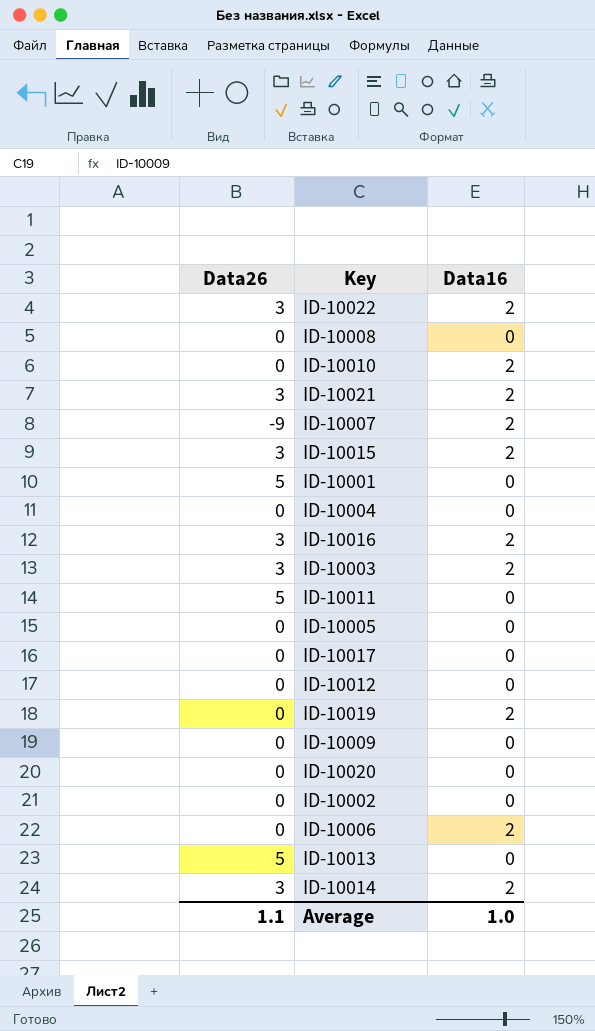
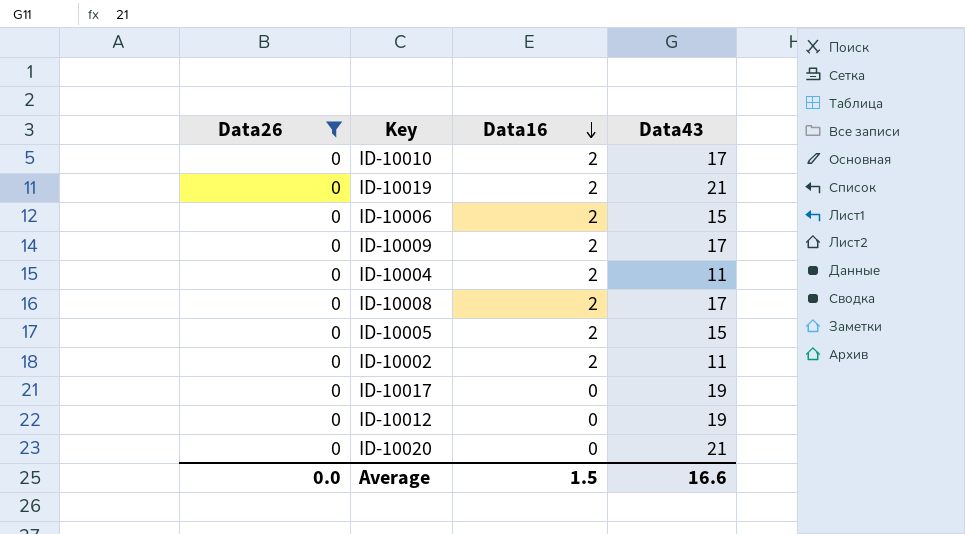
filter: none -> Data26 = 0
row order: none -> Data16 descending
column Data43 | position: none -> 4
ID-10009 | Data16: 0 -> 2
ID-10004 | Data16: 0 -> 2
ID-10008 | Data16: 0 -> 2
ID-10005 | Data16: 0 -> 2
ID-10002 | Data16: 0 -> 2
Average | Data26: 1.1 -> 0.0
Average | Data16: 1.0 -> 1.5

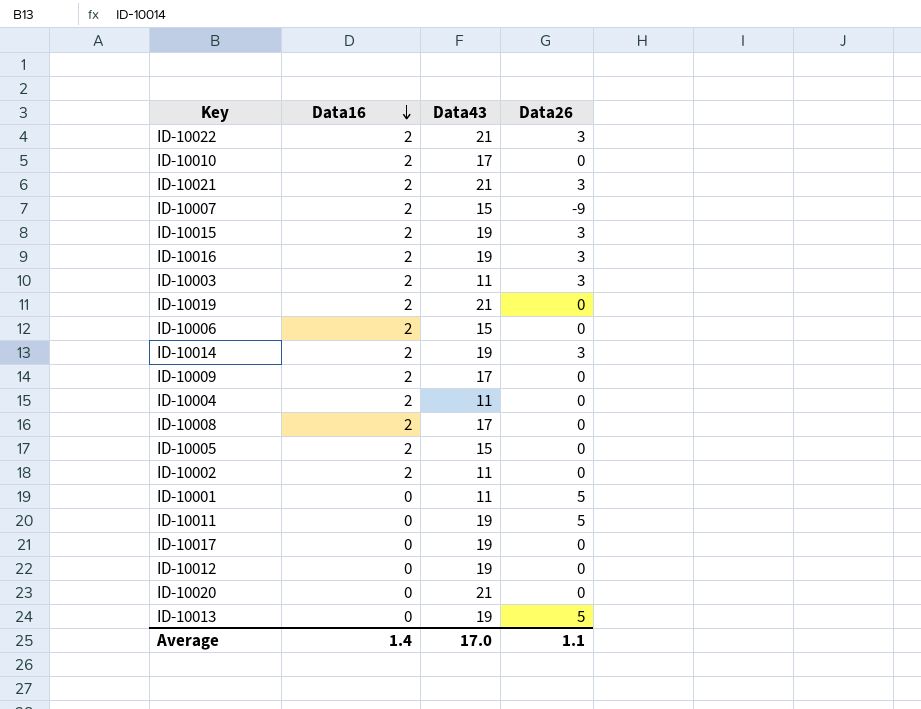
filter: Data26 = 0 -> none
column Data26 | position: 1 -> 4
Average | Data16: 1.5 -> 1.4
Average | Data43: 16.6 -> 17.0
Average | Data26: 0.0 -> 1.1

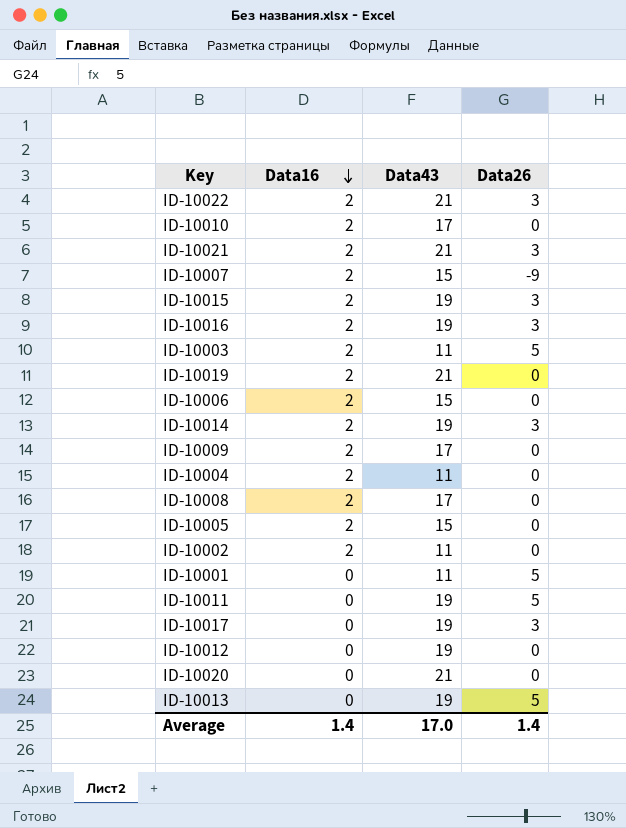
ID-10003 | Data26: 3 -> 5
ID-10017 | Data26: 0 -> 3
Average | Data26: 1.1 -> 1.4

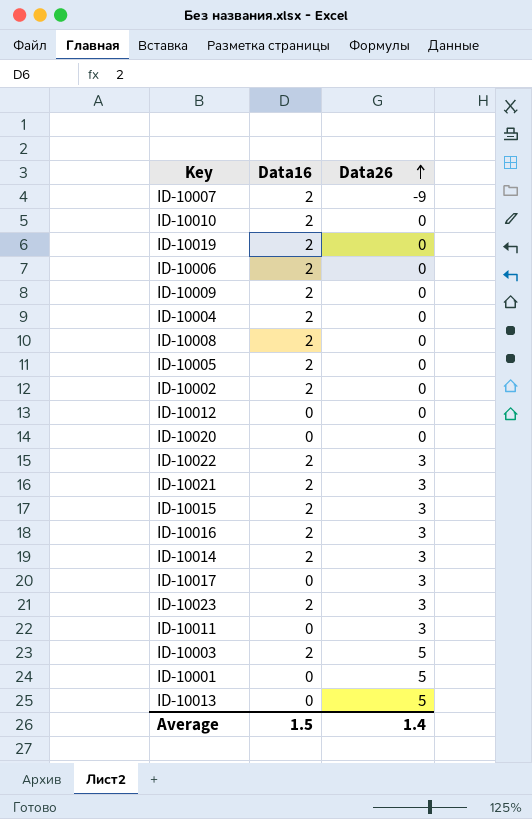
row order: Data16 descending -> Data26 ascending
column Data43 | position: 3 -> none
row ID-10023: none -> 2 | 3
ID-10011 | Data26: 5 -> 3
Average | Data16: 1.4 -> 1.5

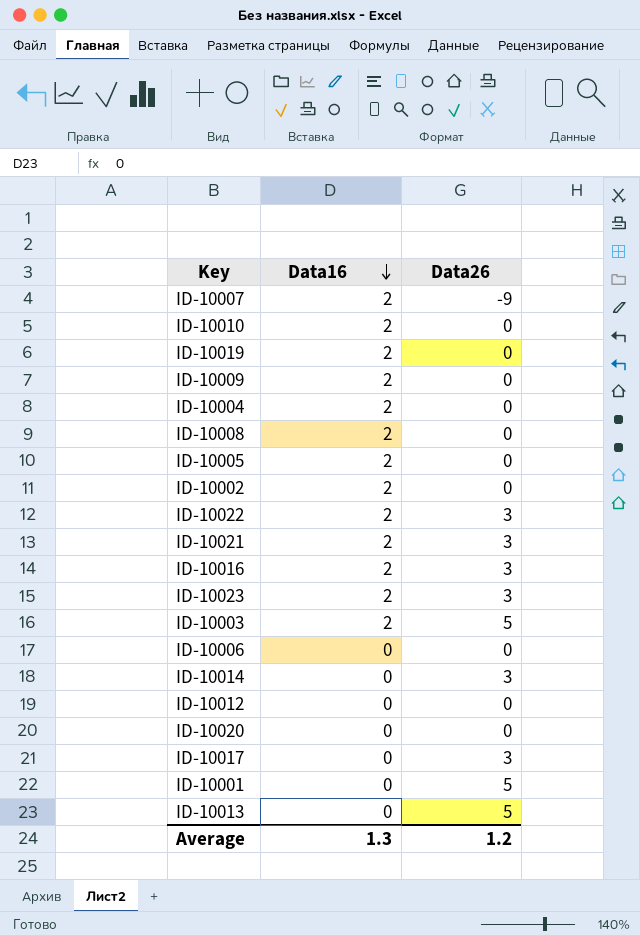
row order: Data26 ascending -> Data16 descending
row ID-10015: 2 | 3 -> none
row ID-10011: 0 | 3 -> none
ID-10006 | Data16: 2 -> 0
ID-10014 | Data16: 2 -> 0
Average | Data16: 1.5 -> 1.3
Average | Data26: 1.4 -> 1.2

